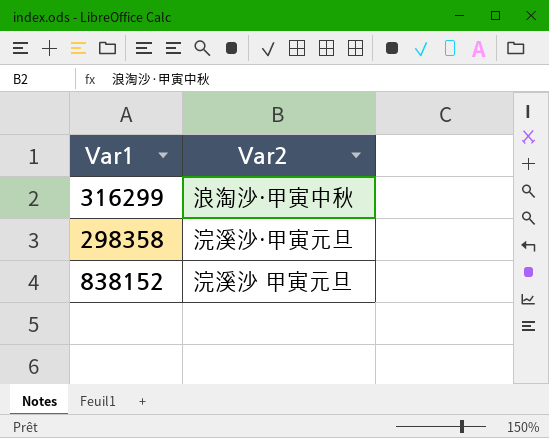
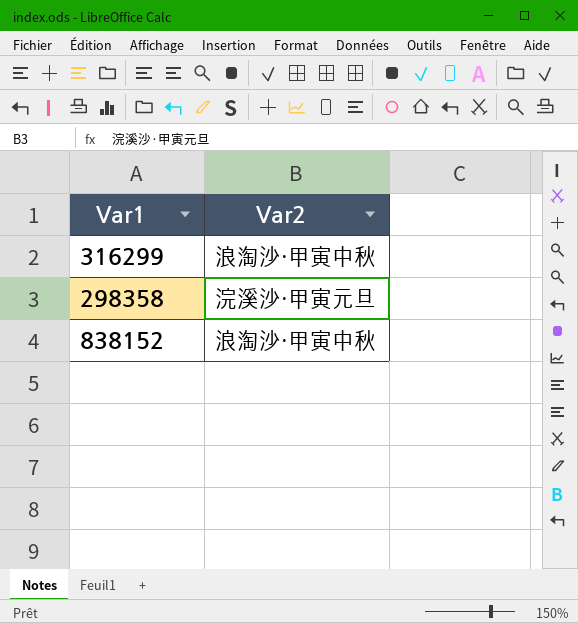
838152 | Var2: 浣溪沙 甲寅元旦 -> 浪淘沙·甲寅中秋

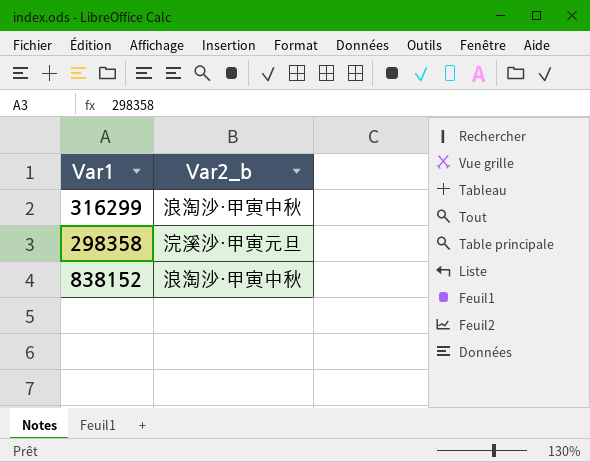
column name: Var2 -> Var2_b

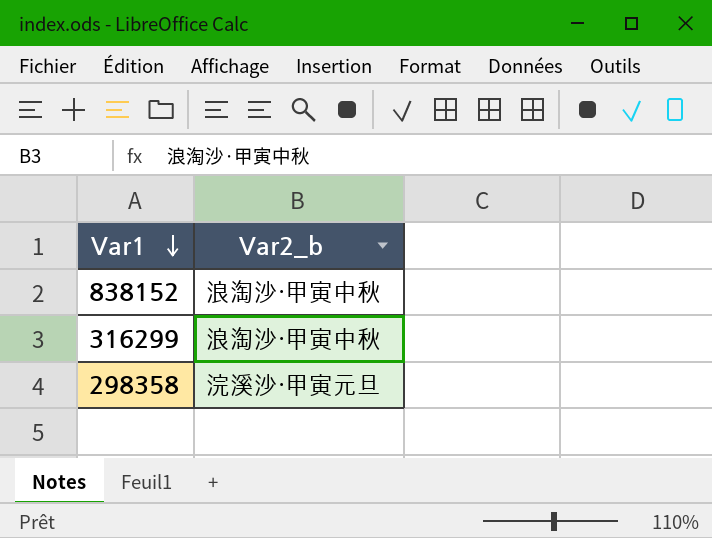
row order: none -> Var1 descending

